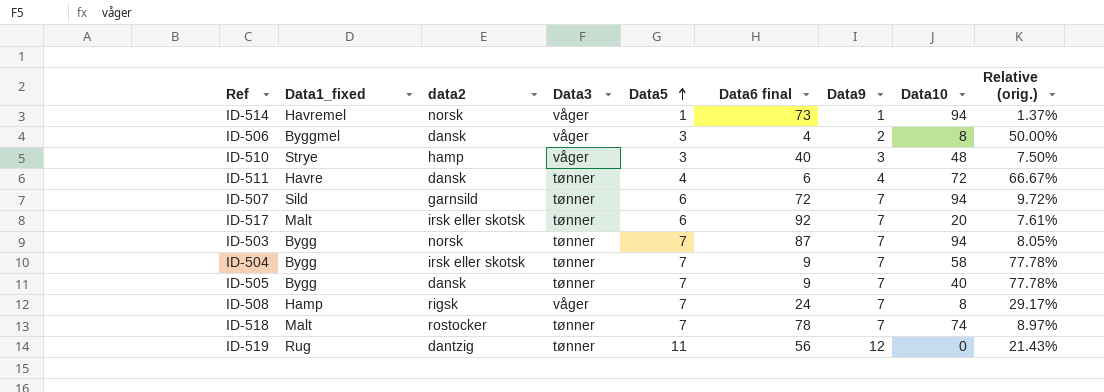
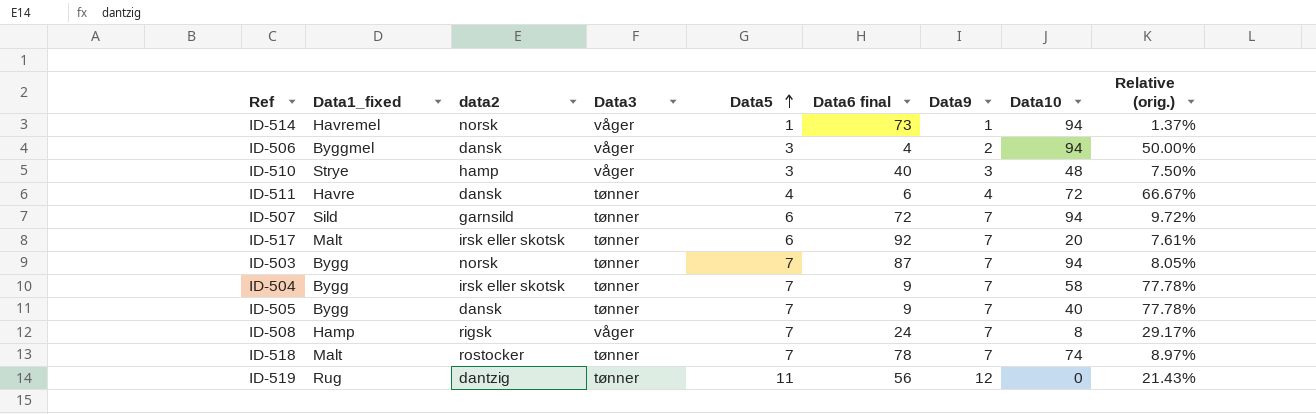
ID-506 | Data10: 8 -> 94

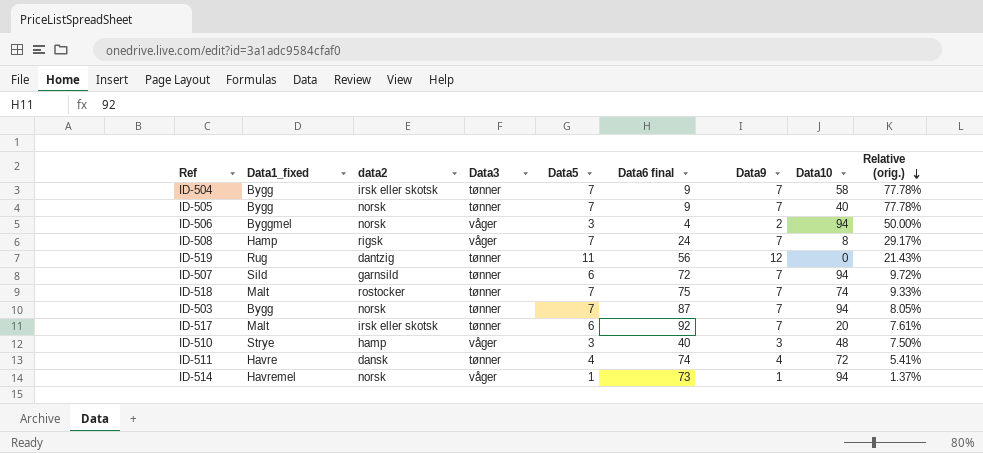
row order: Data5 ascending -> Relative (orig.) descending
ID-505 | data2: dansk -> norsk
ID-506 | data2: dansk -> norsk
ID-518 | Data6 final: 78 -> 75
ID-518 | Relative (orig.): 8.97% -> 9.33%
ID-511 | Data6 final: 6 -> 74
ID-511 | Relative (orig.): 66.67% -> 5.41%

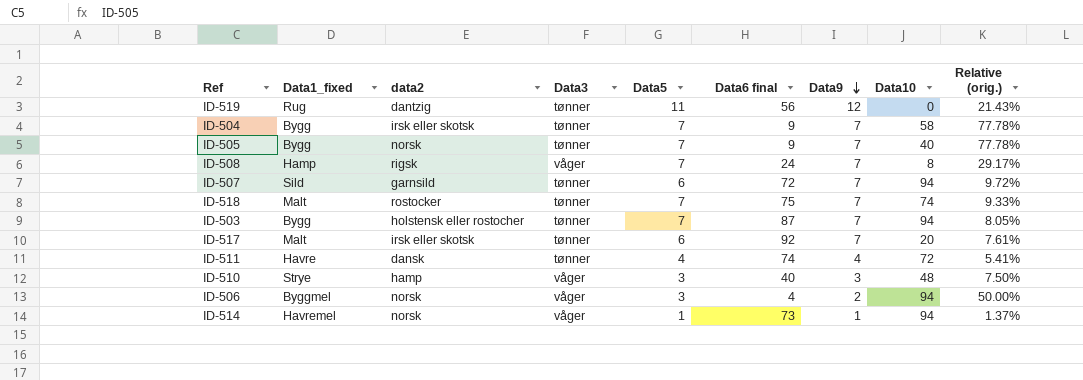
row order: Relative (orig.) descending -> Data9 descending
ID-503 | data2: norsk -> holstensk eller rostocher

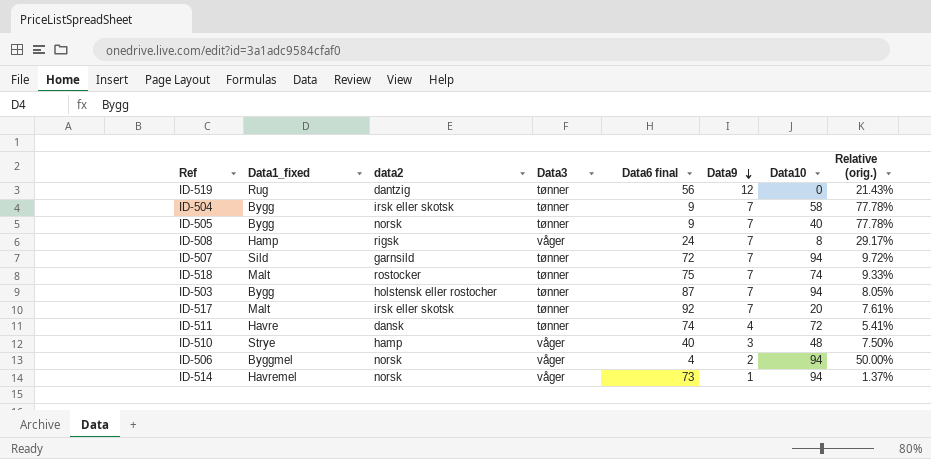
column Data5 | position: 5 -> none

